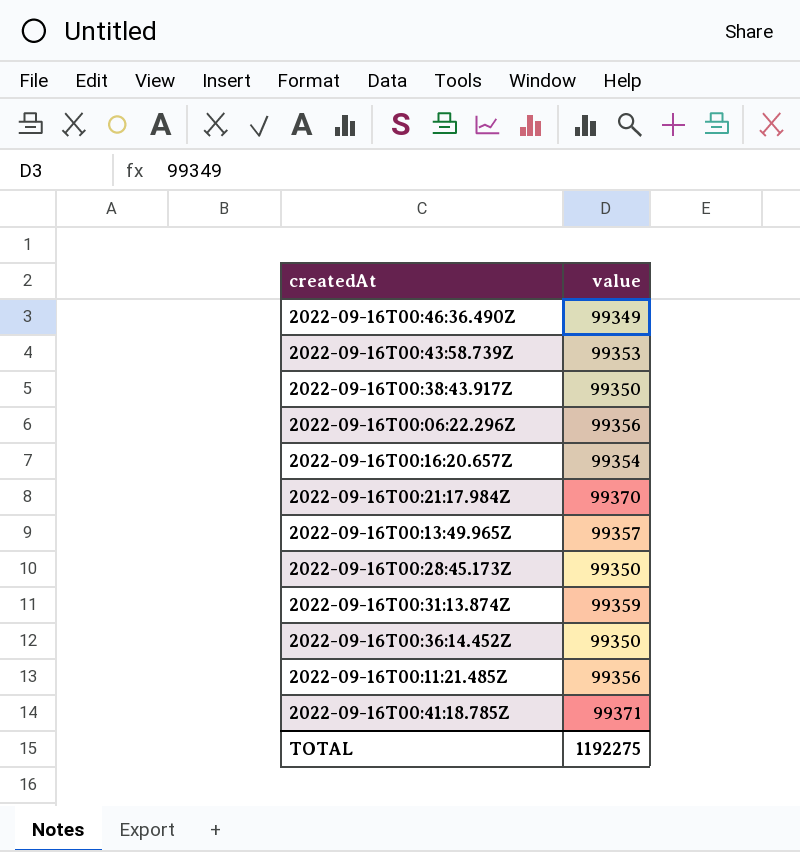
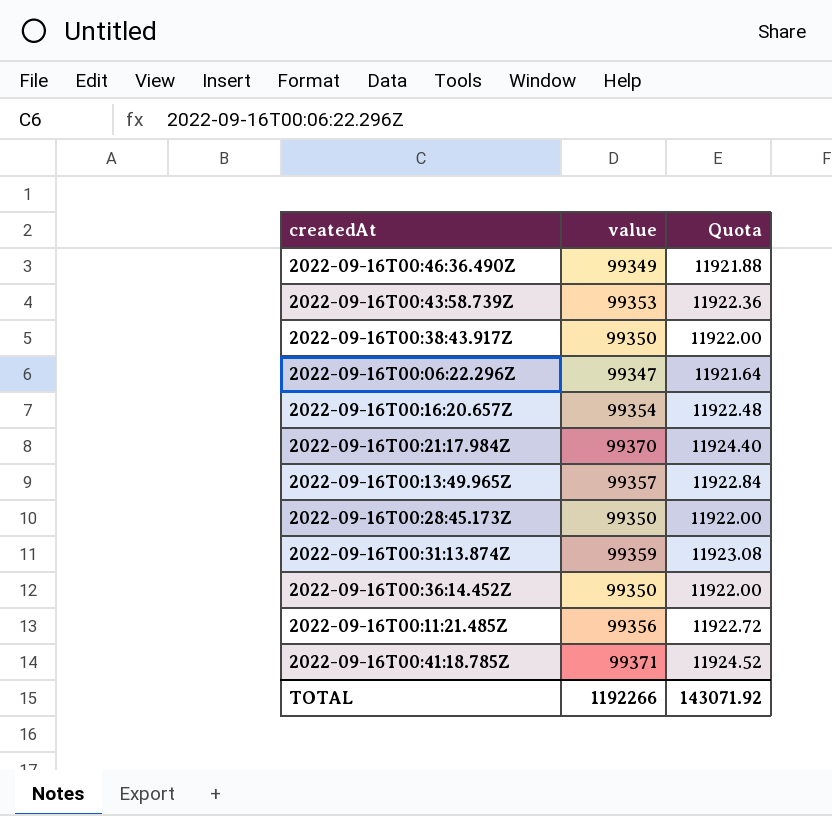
column Quota | formula: none -> [value] * 0.12
2022-09-16T00:06:22.296Z | value: 99356 -> 99347
TOTAL | value: 1192275 -> 1192266

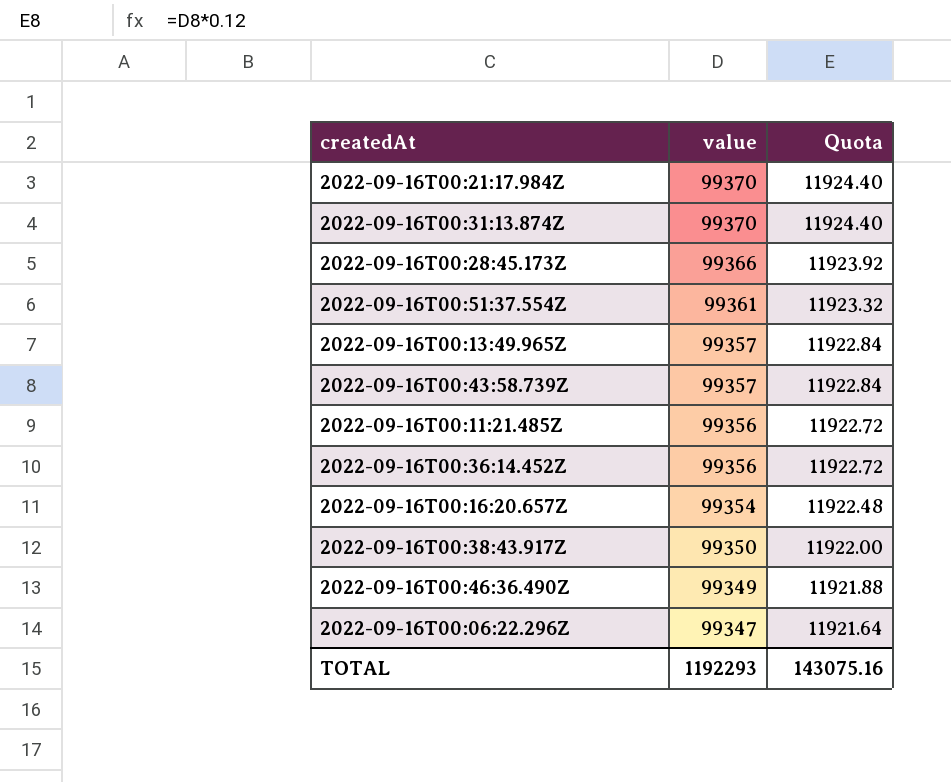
row order: none -> value descending
row 2022-09-16T00:41:18.785Z: 99371 | 11924.52 -> none
2022-09-16T00:31:13.874Z | value: 99359 -> 99370
2022-09-16T00:31:13.874Z | Quota: 11923.08 -> 11924.40
2022-09-16T00:28:45.173Z | value: 99350 -> 99366
2022-09-16T00:28:45.173Z | Quota: 11922.00 -> 11923.92
row 2022-09-16T00:51:37.554Z: none -> 99361 | 11923.32
2022-09-16T00:43:58.739Z | value: 99353 -> 99357
2022-09-16T00:43:58.739Z | Quota: 11922.36 -> 11922.84
2022-09-16T00:36:14.452Z | value: 99350 -> 99356
2022-09-16T00:36:14.452Z | Quota: 11922.00 -> 11922.72
TOTAL | value: 1192266 -> 1192293
TOTAL | Quota: 143071.92 -> 143075.16

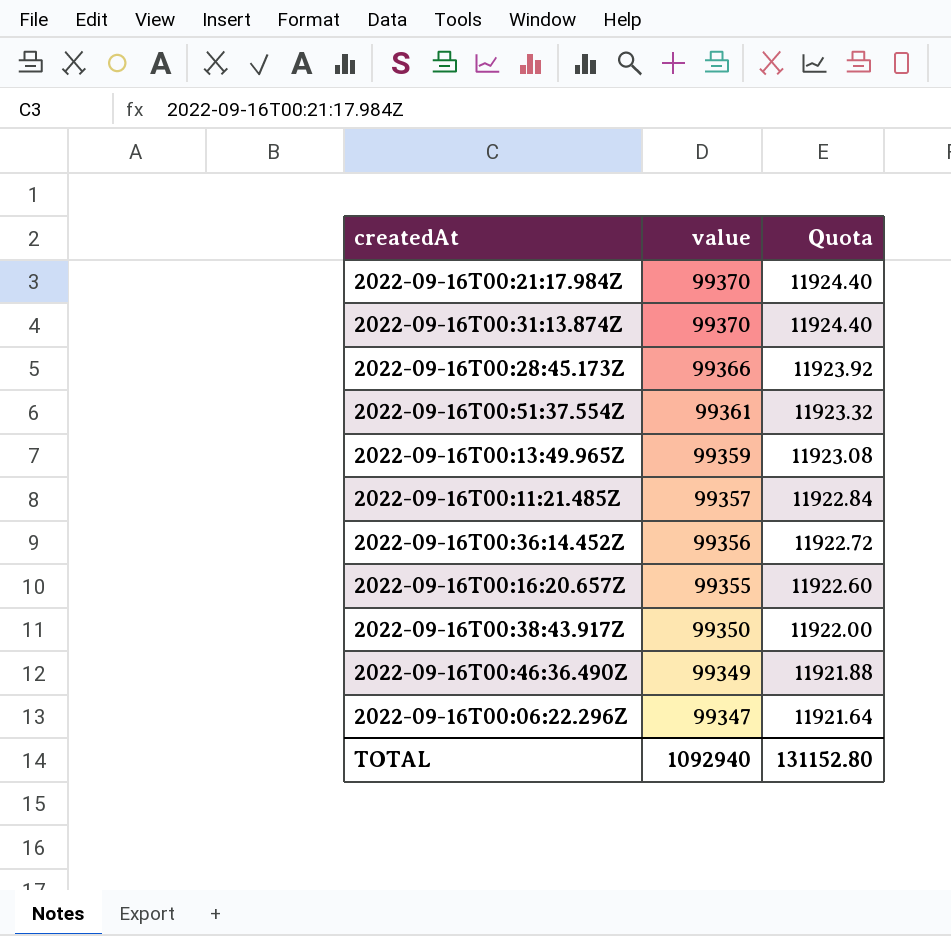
row 2022-09-16T00:43:58.739Z: 99357 | 11922.84 -> none
2022-09-16T00:13:49.965Z | value: 99357 -> 99359
2022-09-16T00:13:49.965Z | Quota: 11922.84 -> 11923.08
2022-09-16T00:11:21.485Z | value: 99356 -> 99357
2022-09-16T00:11:21.485Z | Quota: 11922.72 -> 11922.84
2022-09-16T00:16:20.657Z | value: 99354 -> 99355
2022-09-16T00:16:20.657Z | Quota: 11922.48 -> 11922.60
TOTAL | value: 1192293 -> 1092940
TOTAL | Quota: 143075.16 -> 131152.80

